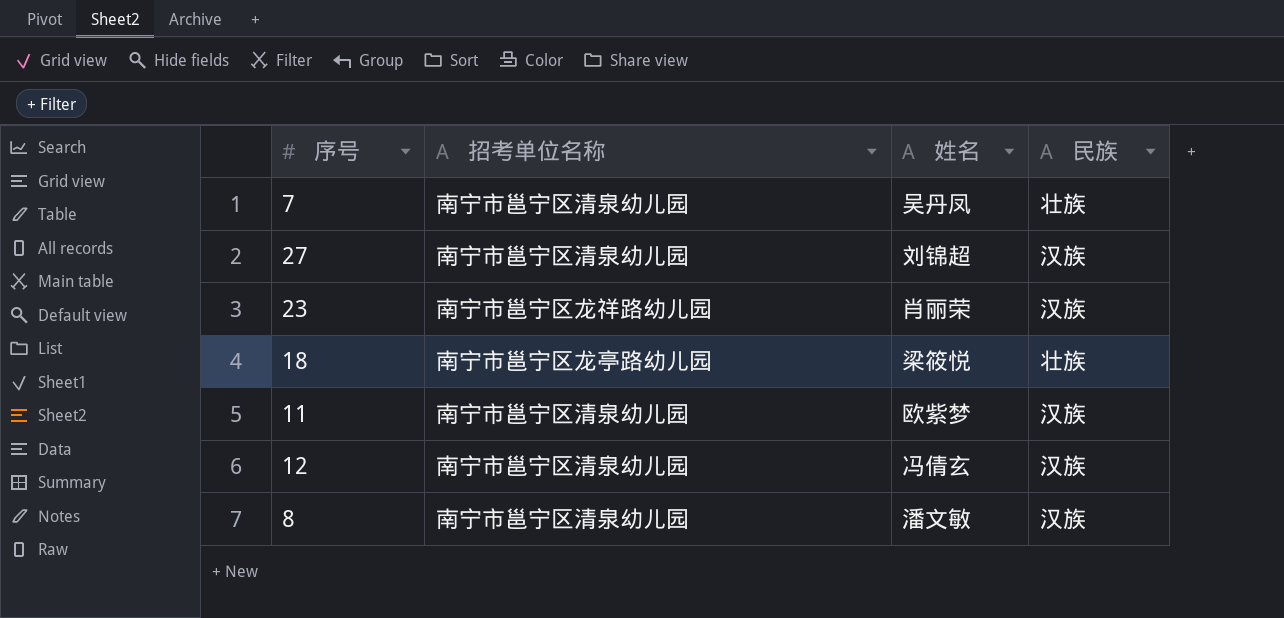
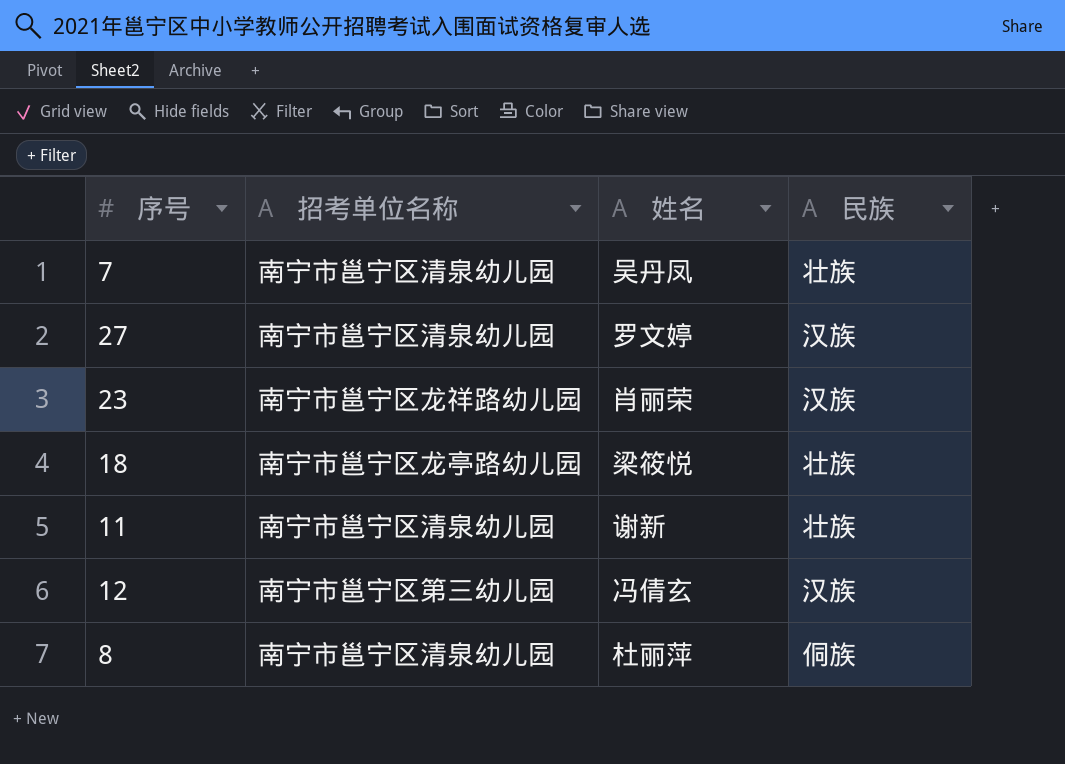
27 | 姓名: 刘锦超 -> 罗文婷
11 | 姓名: 欧紫梦 -> 谢新
11 | 民族: 汉族 -> 壮族
12 | 招考单位名称: 南宁市邕宁区清泉幼儿园 -> 南宁市邕宁区第三幼儿园
8 | 姓名: 潘文敏 -> 杜丽萍
8 | 民族: 汉族 -> 侗族

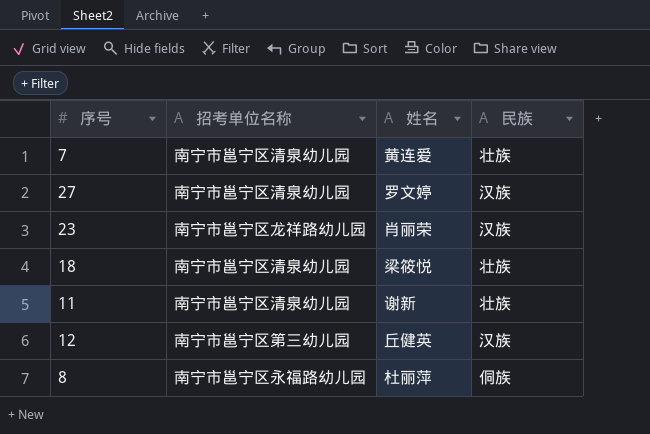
7 | 姓名: 吴丹凤 -> 黄连爱
18 | 招考单位名称: 南宁市邕宁区龙亭路幼儿园 -> 南宁市邕宁区清泉幼儿园
12 | 姓名: 冯倩玄 -> 丘健英
8 | 招考单位名称: 南宁市邕宁区清泉幼儿园 -> 南宁市邕宁区永福路幼儿园

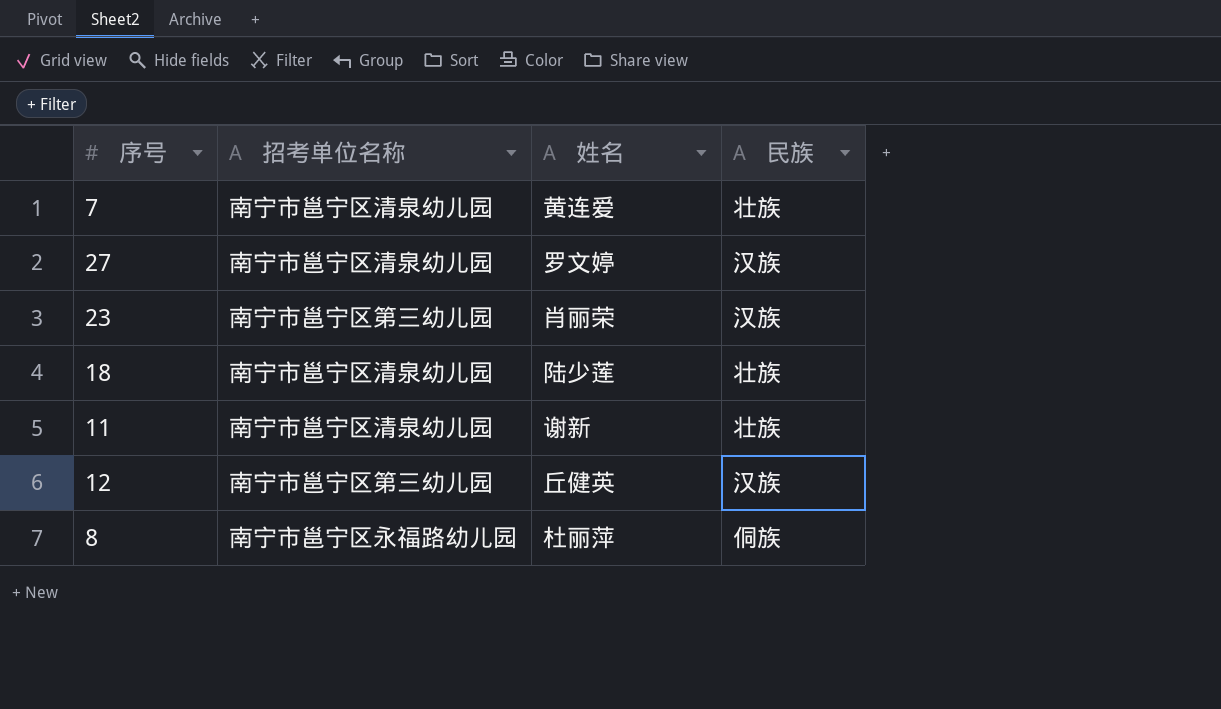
23 | 招考单位名称: 南宁市邕宁区龙祥路幼儿园 -> 南宁市邕宁区第三幼儿园
18 | 姓名: 梁筱悦 -> 陆少莲

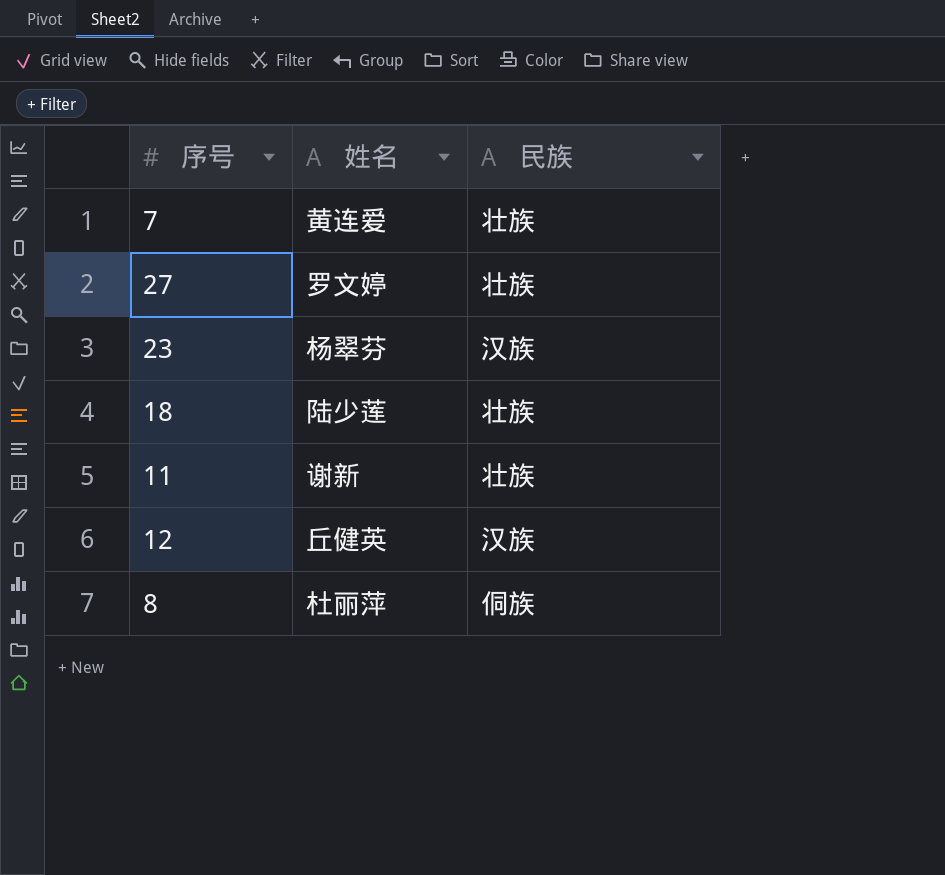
column 招考单位名称 | position: 2 -> none
27 | 民族: 汉族 -> 壮族
23 | 姓名: 肖丽荣 -> 杨翠芬

